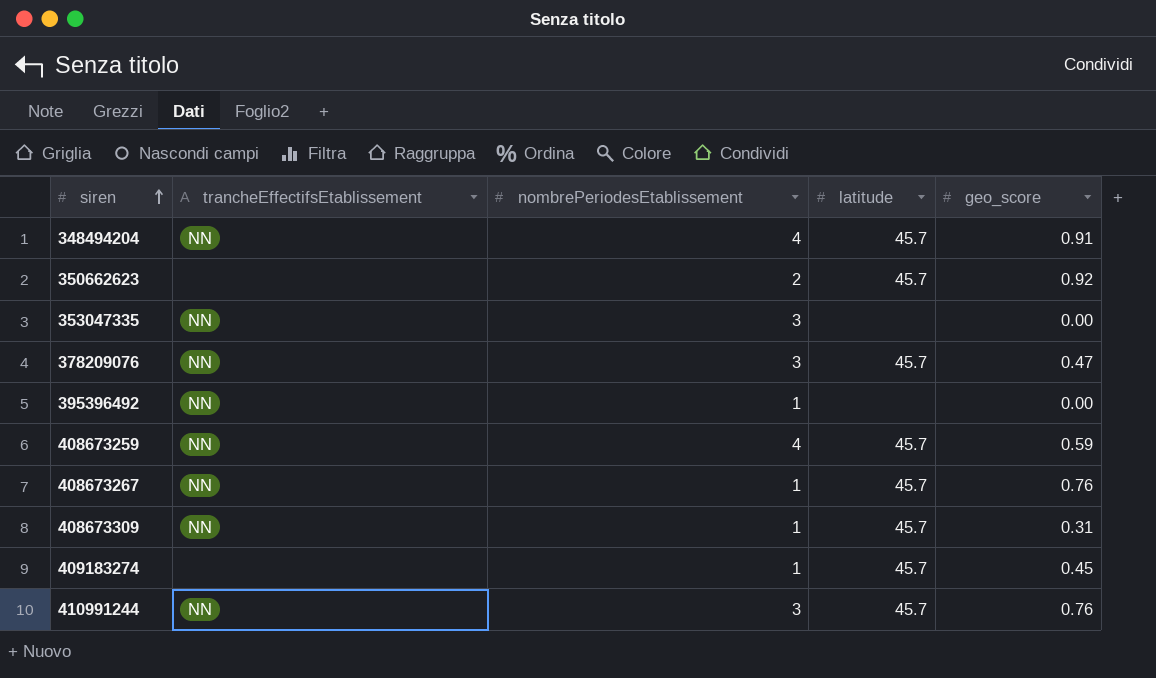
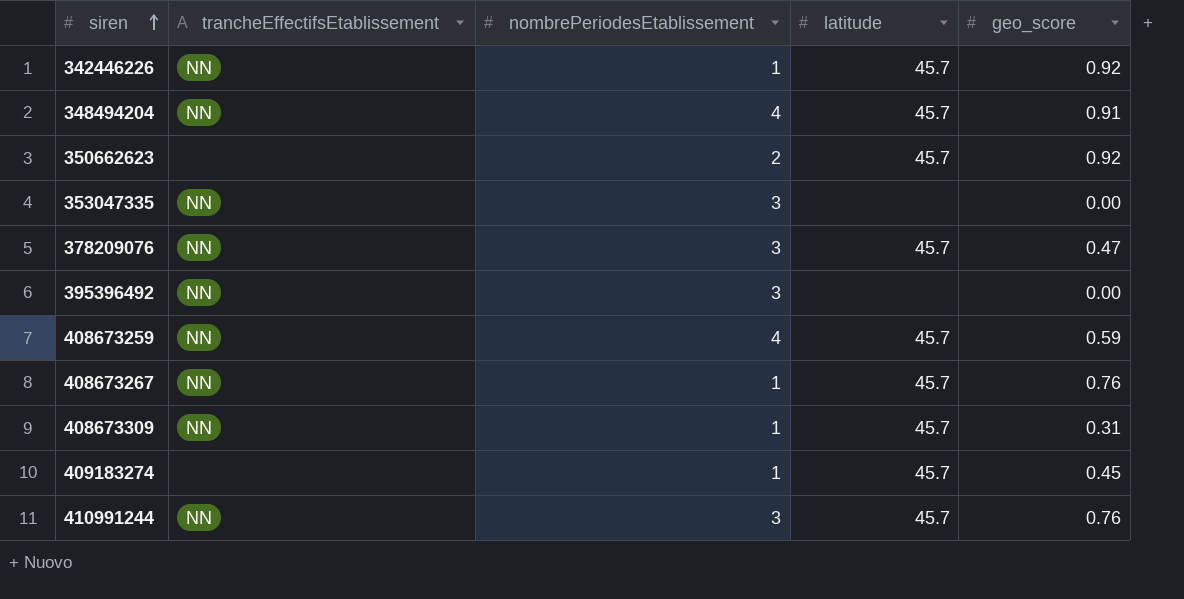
row 342446226: none -> NN | 1 | 45.7 | 0.92
395396492 | nombrePeriodesEtablissement: 1 -> 3

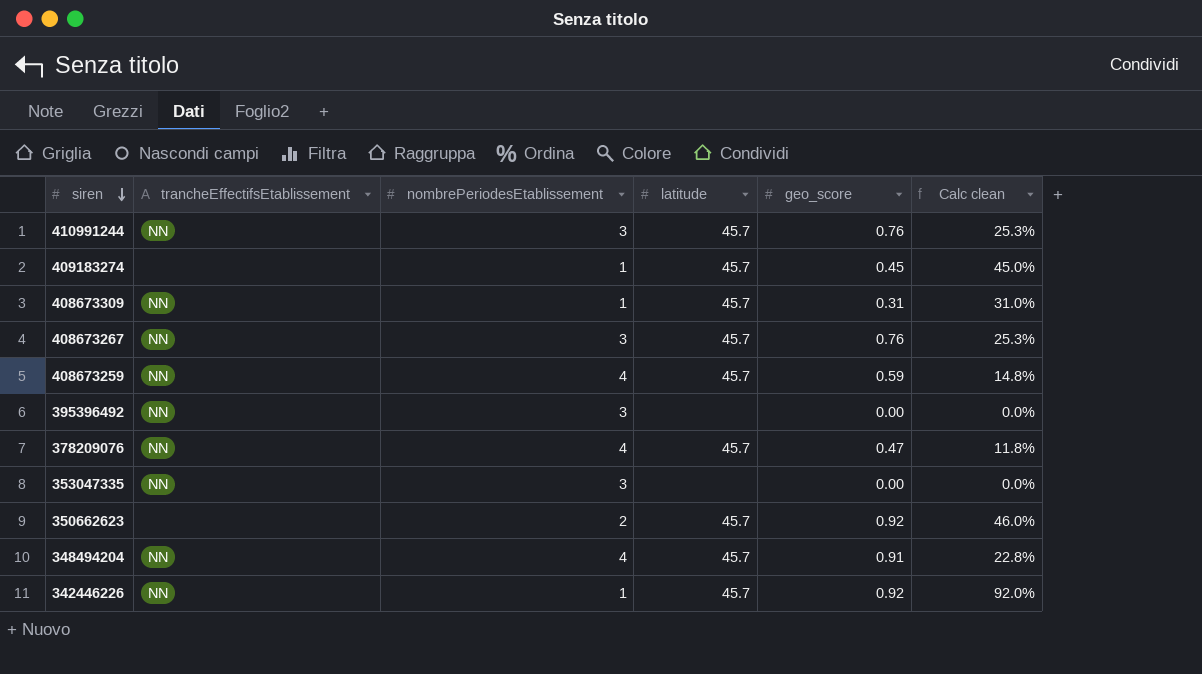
row order: siren ascending -> siren descending
column Calc clean | formula: none -> [geo_score] / [nombrePeriodesEtablissement]
408673267 | nombrePeriodesEtablissement: 1 -> 3
378209076 | nombrePeriodesEtablissement: 3 -> 4

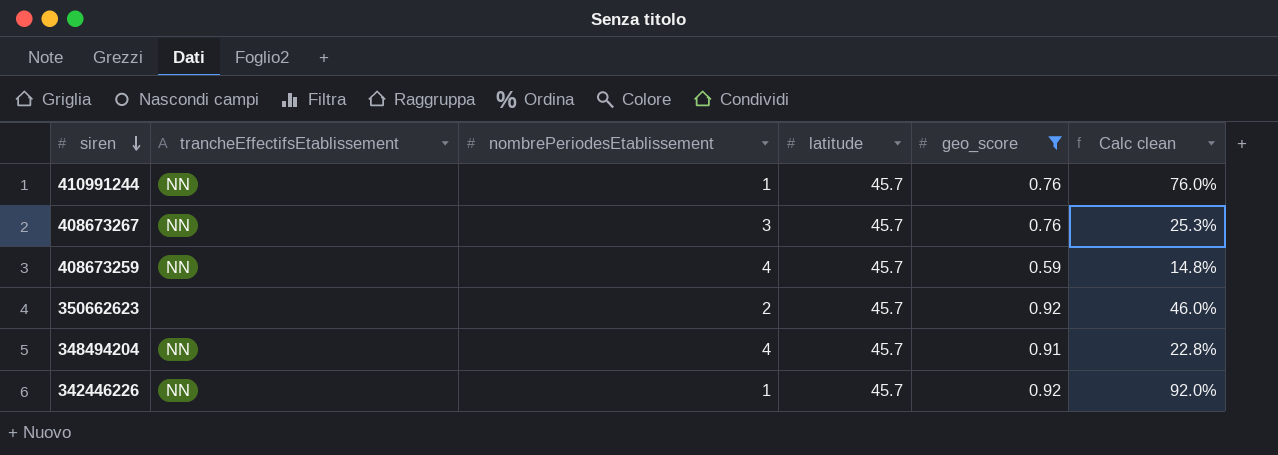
filter: none -> geo_score >= 0.59
410991244 | nombrePeriodesEtablissement: 3 -> 1
410991244 | Calc clean: 25.3% -> 76.0%

